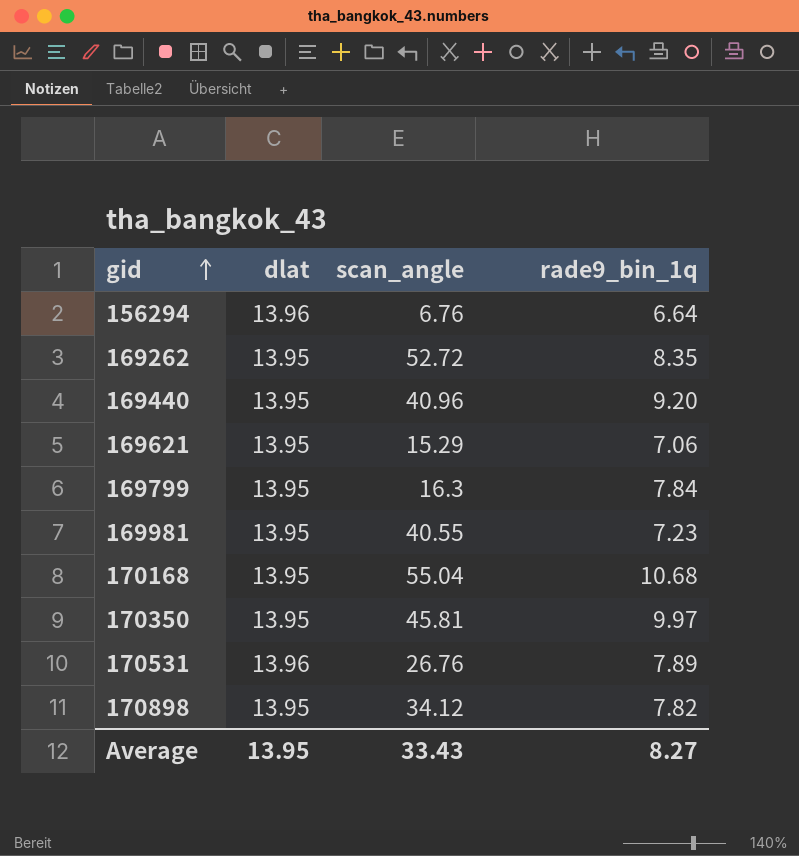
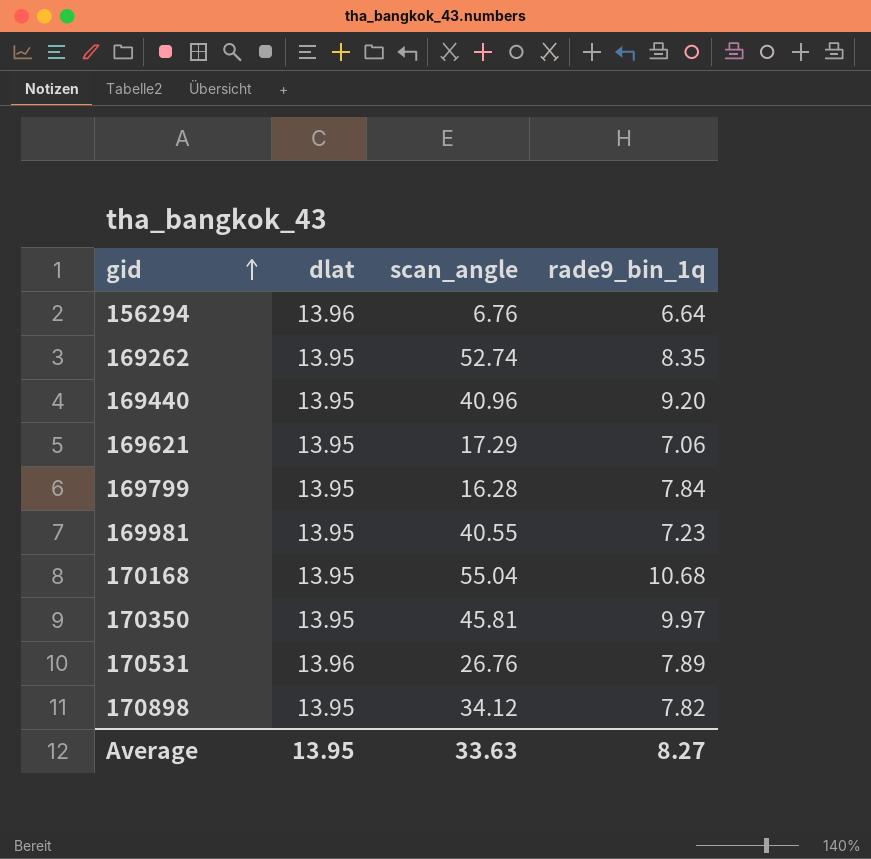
169262 | scan_angle: 52.72 -> 52.74
169621 | scan_angle: 15.29 -> 17.29
169799 | scan_angle: 16.3 -> 16.28
Average | scan_angle: 33.43 -> 33.63

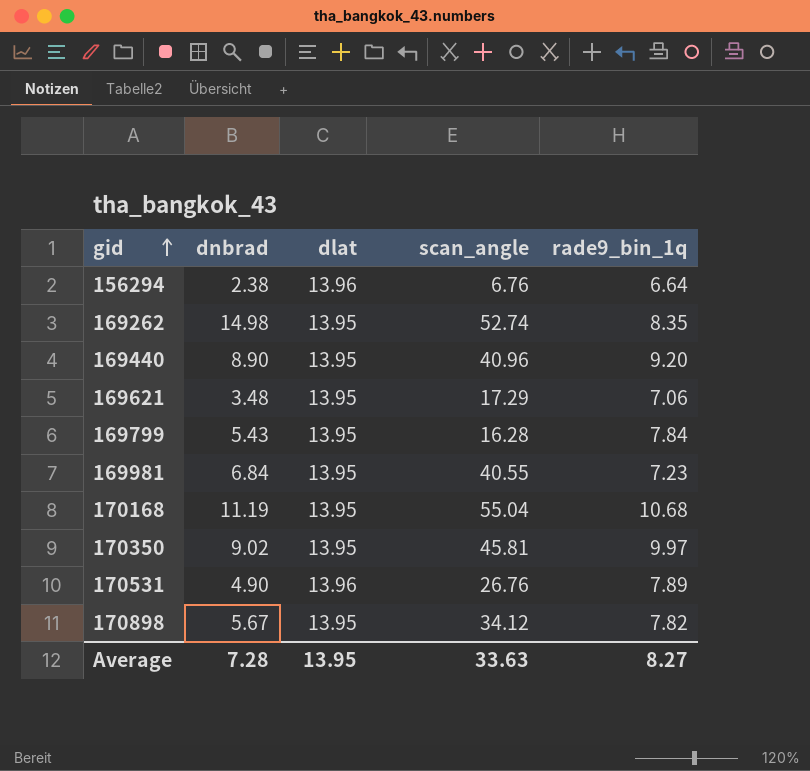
column dnbrad | position: none -> 2

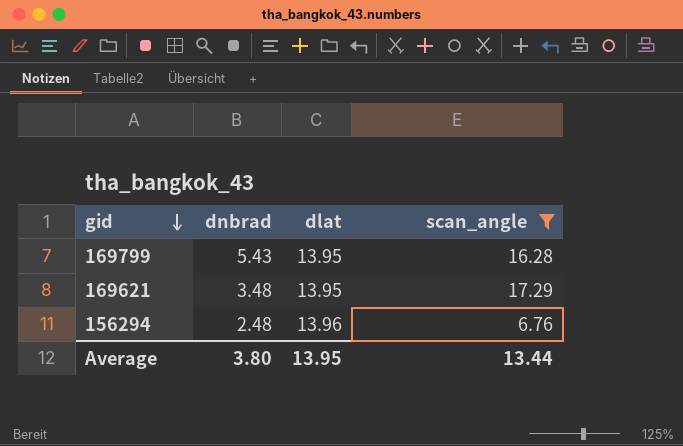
filter: none -> scan_angle <= 17.29
row order: gid ascending -> gid descending
column rade9_bin_1q | position: 5 -> none
156294 | dnbrad: 2.38 -> 2.48
Average | dnbrad: 7.28 -> 3.80
Average | scan_angle: 33.63 -> 13.44

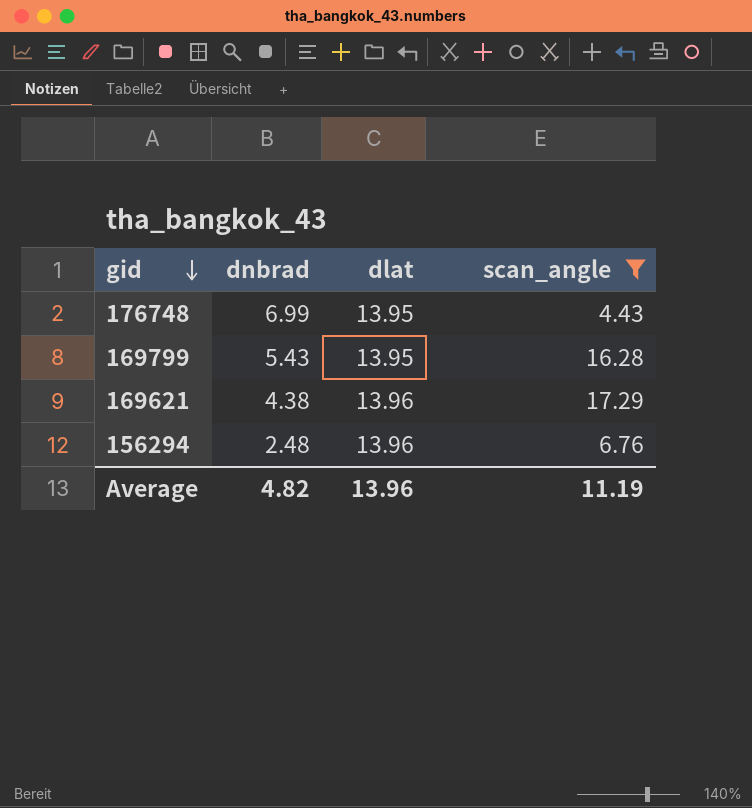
row 176748: none -> 6.99 | 13.95 | 4.43
169621 | dnbrad: 3.48 -> 4.38
169621 | dlat: 13.95 -> 13.96
Average | dnbrad: 3.80 -> 4.82
Average | dlat: 13.95 -> 13.96
Average | scan_angle: 13.44 -> 11.19

